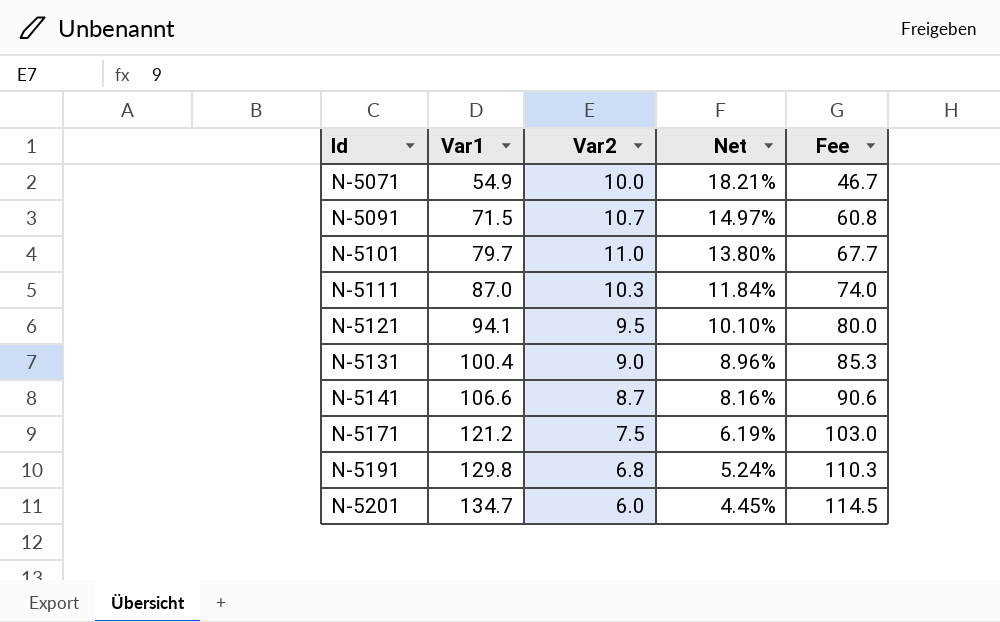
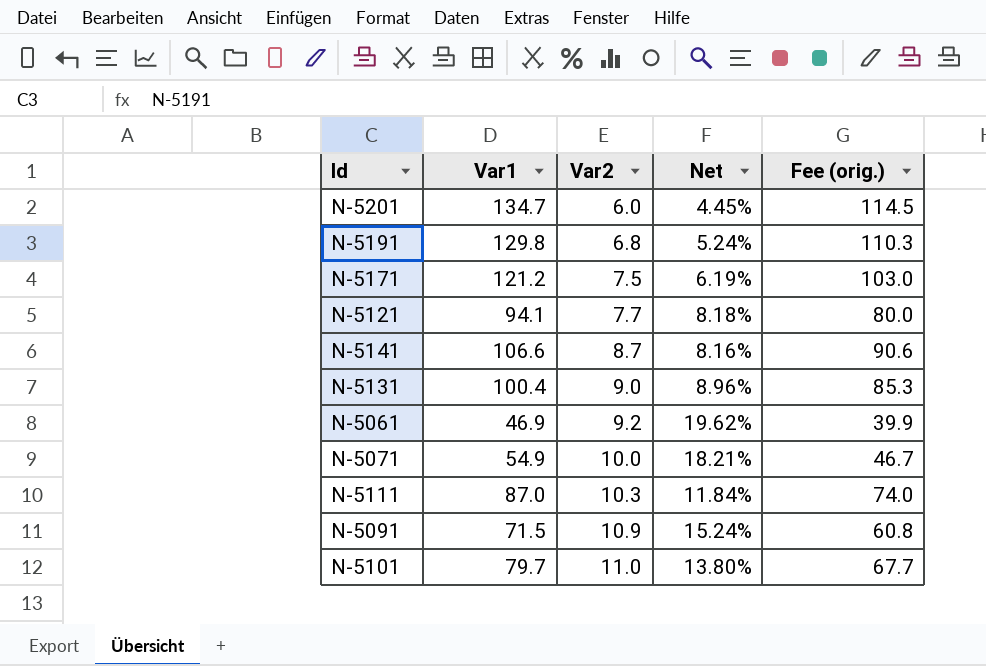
row order: Id ascending -> Var2 ascending
column name: Fee -> Fee (orig.)
N-5121 | Var2: 9.5 -> 7.7
N-5121 | Net: 10.10% -> 8.18%
row N-5061: none -> 46.9 | 9.2 | 19.62% | 39.9
N-5091 | Var2: 10.7 -> 10.9
N-5091 | Net: 14.97% -> 15.24%

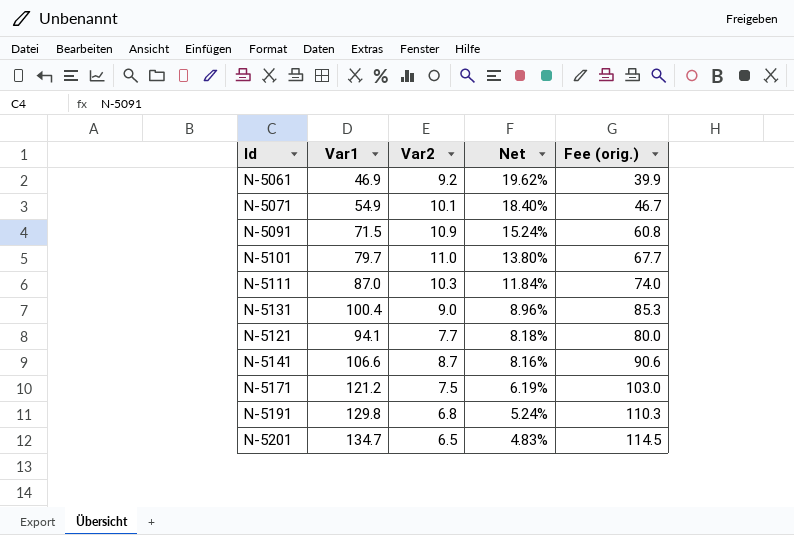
row order: Var2 ascending -> Net descending
N-5071 | Var2: 10.0 -> 10.1
N-5071 | Net: 18.21% -> 18.40%
N-5201 | Var2: 6.0 -> 6.5
N-5201 | Net: 4.45% -> 4.83%

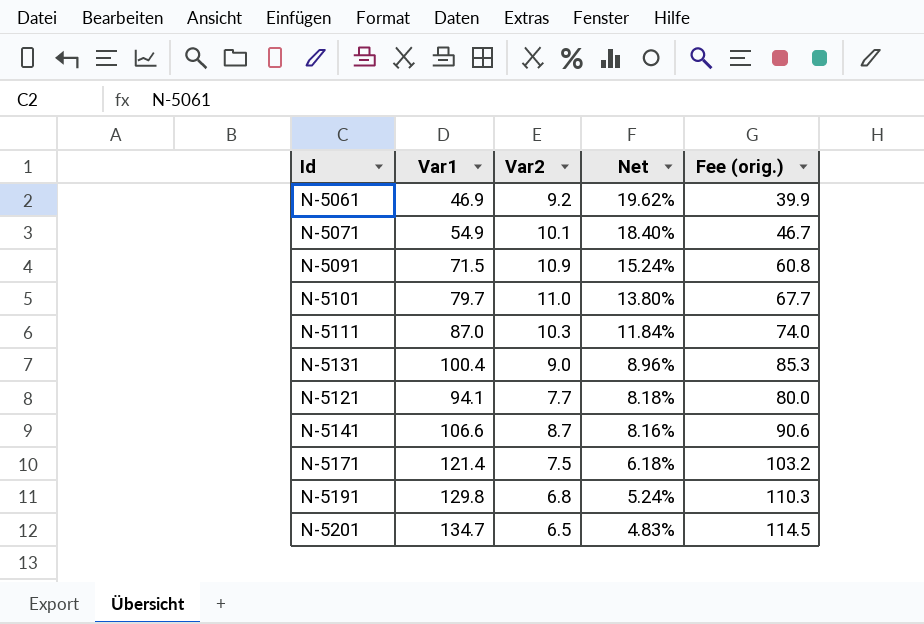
N-5171 | Var1: 121.2 -> 121.4
N-5171 | Net: 6.19% -> 6.18%
N-5171 | Fee (orig.): 103.0 -> 103.2

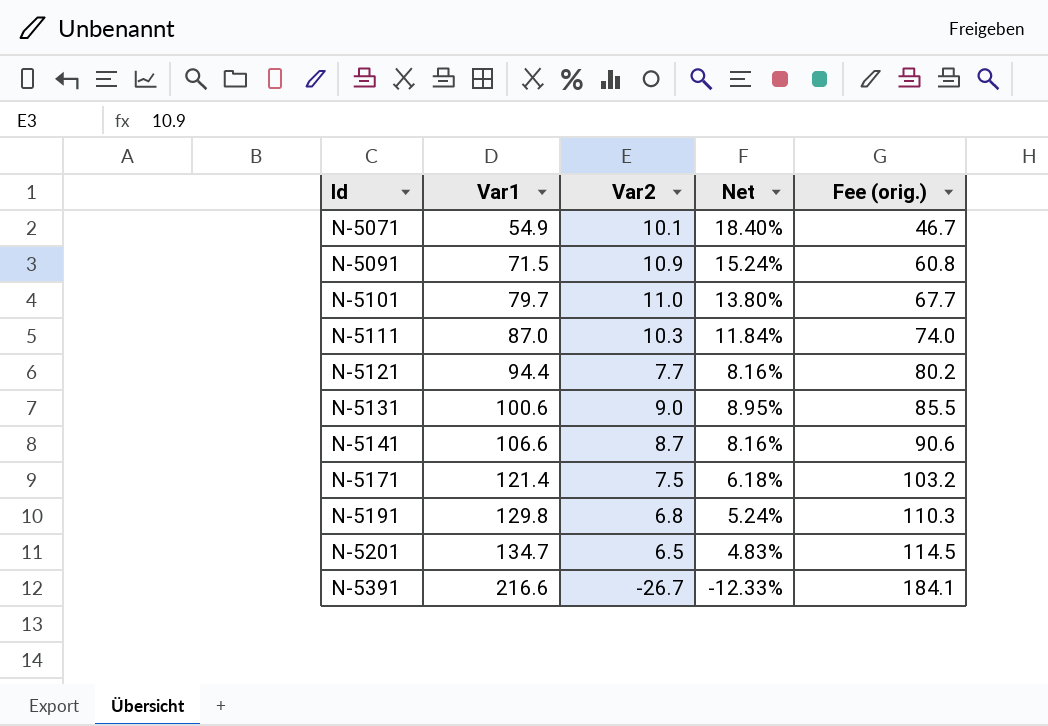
row order: Net descending -> Id ascending
row N-5061: 46.9 | 9.2 | 19.62% | 39.9 -> none
N-5121 | Var1: 94.1 -> 94.4
N-5121 | Net: 8.18% -> 8.16%
N-5121 | Fee (orig.): 80.0 -> 80.2
N-5131 | Var1: 100.4 -> 100.6
N-5131 | Net: 8.96% -> 8.95%
N-5131 | Fee (orig.): 85.3 -> 85.5
row N-5391: none -> 216.6 | -26.7 | -12.33% | 184.1

